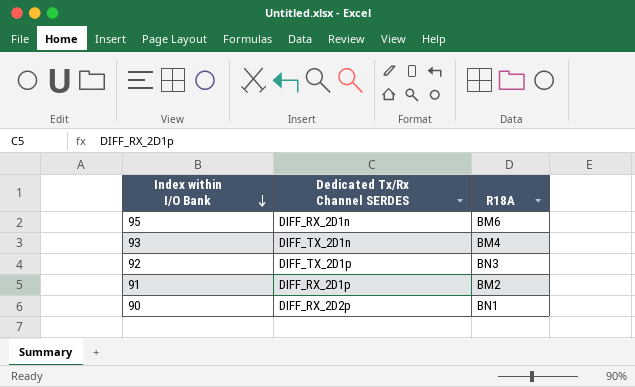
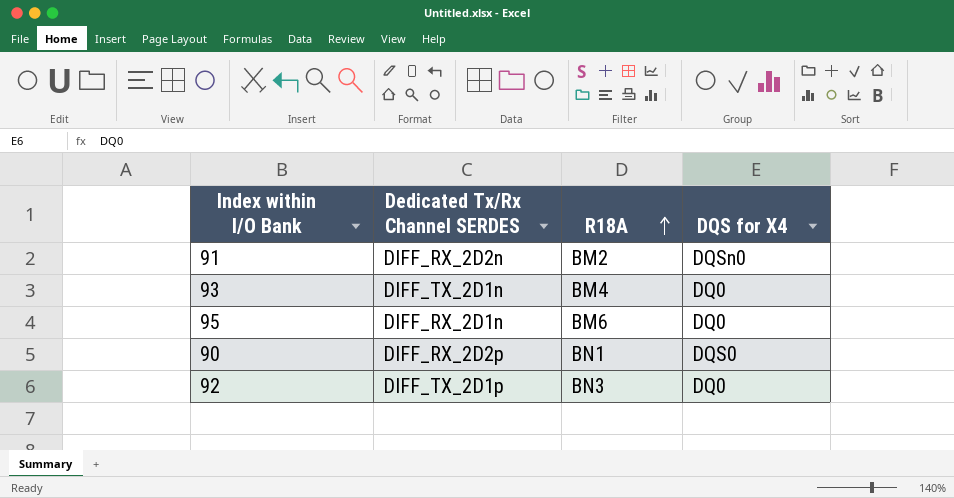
row order: Index within I/O Bank descending -> R18A ascending
column DQS for X4 | position: none -> 4
91 | Dedicated Tx/Rx Channel SERDES: DIFF_RX_2D1p -> DIFF_RX_2D2n

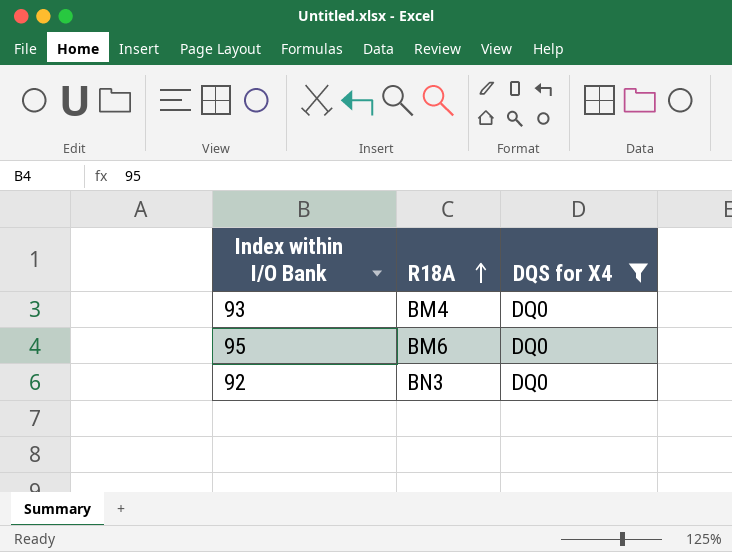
filter: none -> DQS for X4 = DQ0
column Dedicated Tx/Rx Channel SERDES | position: 2 -> none

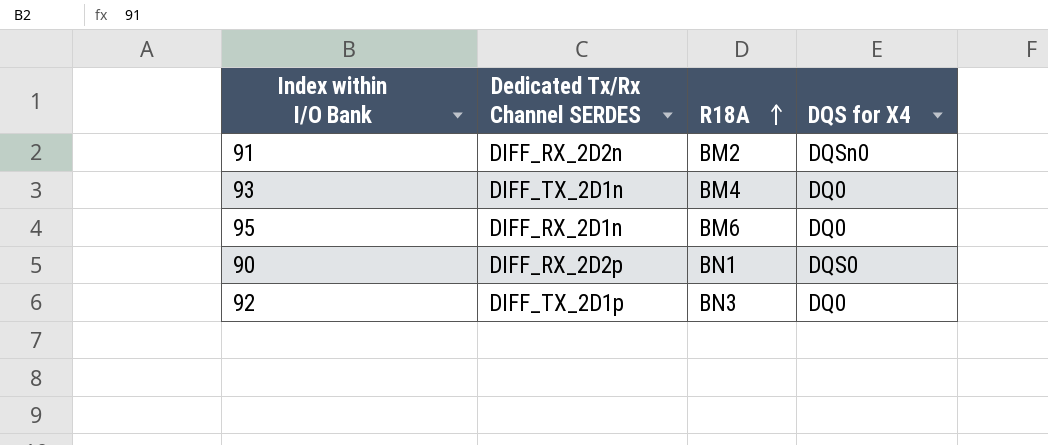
filter: DQS for X4 = DQ0 -> none
column Dedicated Tx/Rx Channel SERDES | position: none -> 2

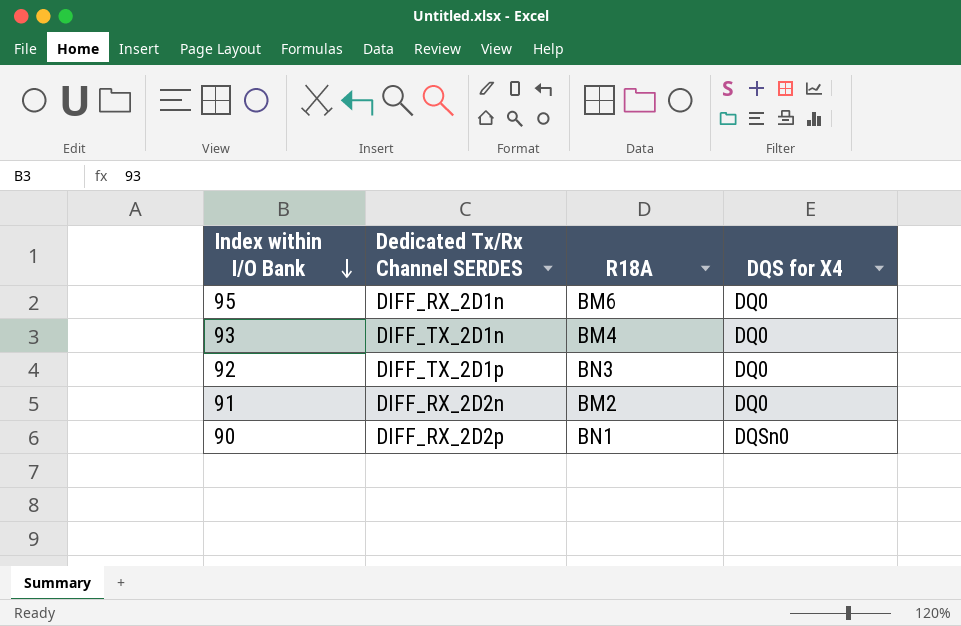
row order: R18A ascending -> Index within I/O Bank descending
91 | DQS for X4: DQSn0 -> DQ0
90 | DQS for X4: DQS0 -> DQSn0

